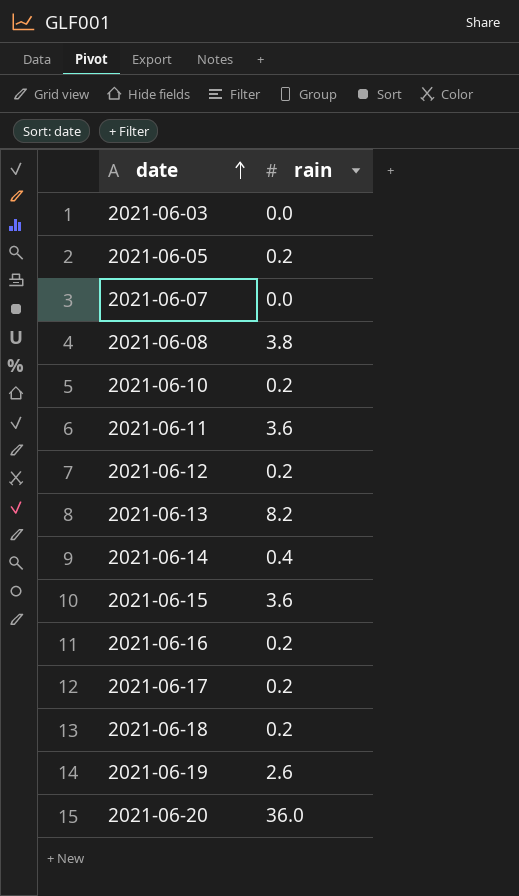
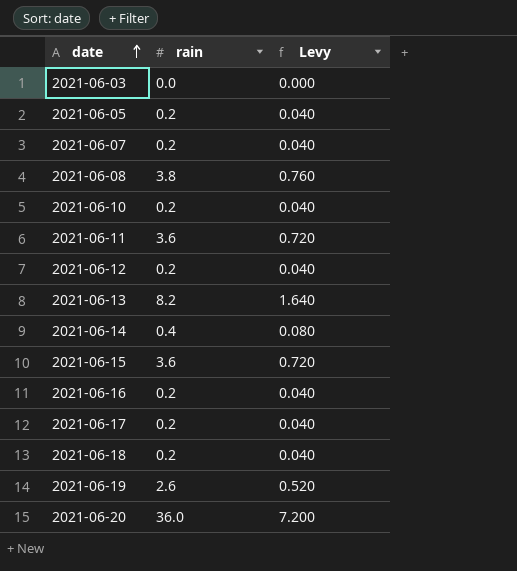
column Levy | formula: none -> [rain] * 0.2
2021-06-07 | rain: 0.0 -> 0.2

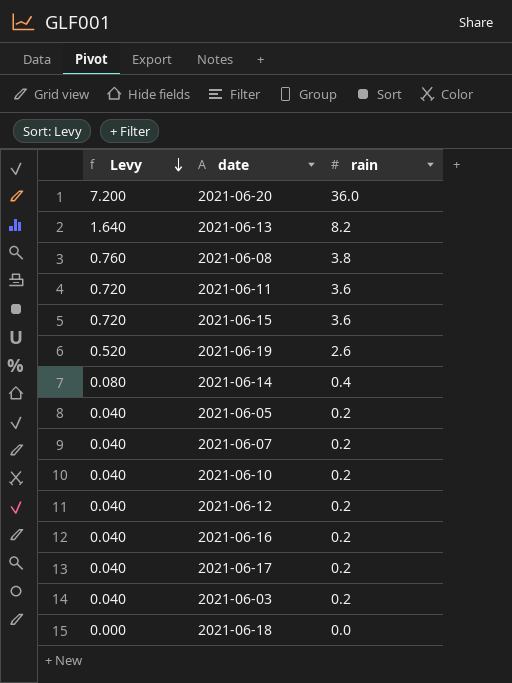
row order: date ascending -> Levy descending
column Levy | position: 3 -> 1
2021-06-03 | Levy: 0.000 -> 0.040
2021-06-03 | rain: 0.0 -> 0.2
2021-06-18 | Levy: 0.040 -> 0.000
2021-06-18 | rain: 0.2 -> 0.0

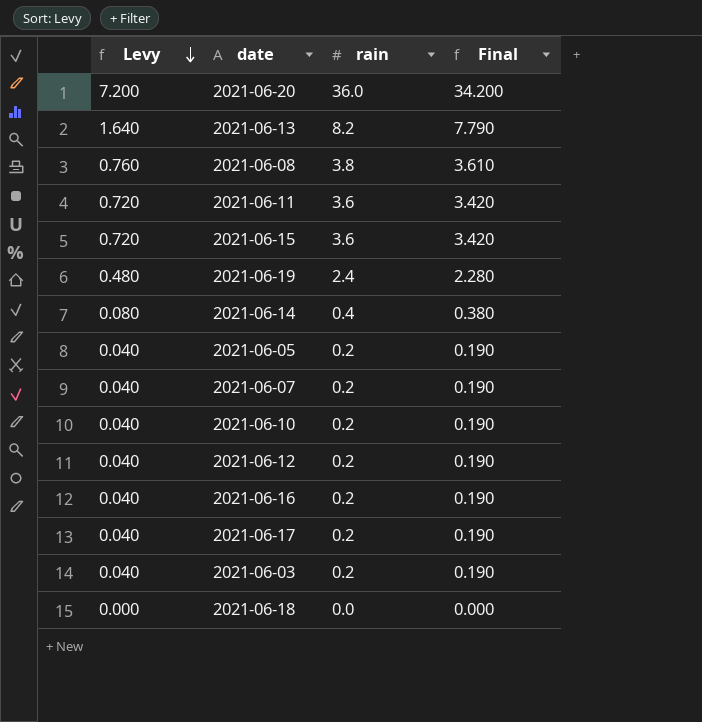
column Final | formula: none -> [rain] * 0.95
2021-06-19 | Levy: 0.520 -> 0.480
2021-06-19 | rain: 2.6 -> 2.4

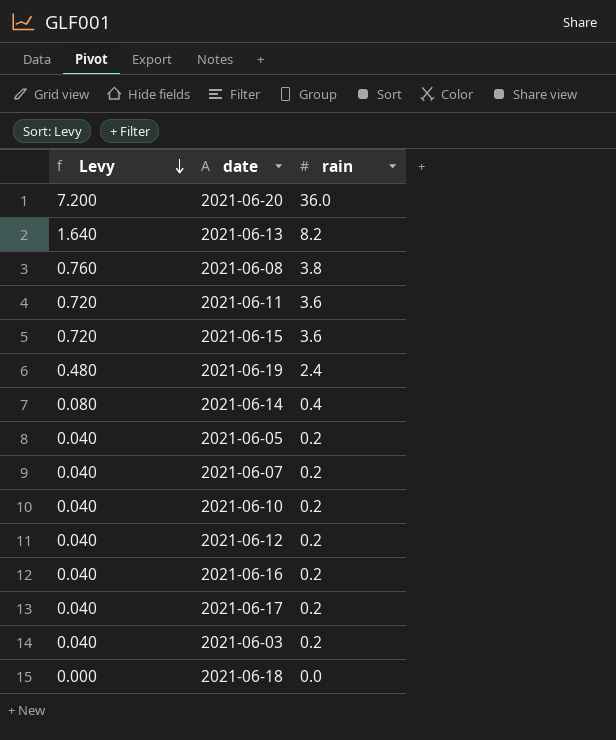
column Final | formula: [rain] * 0.95 -> none

